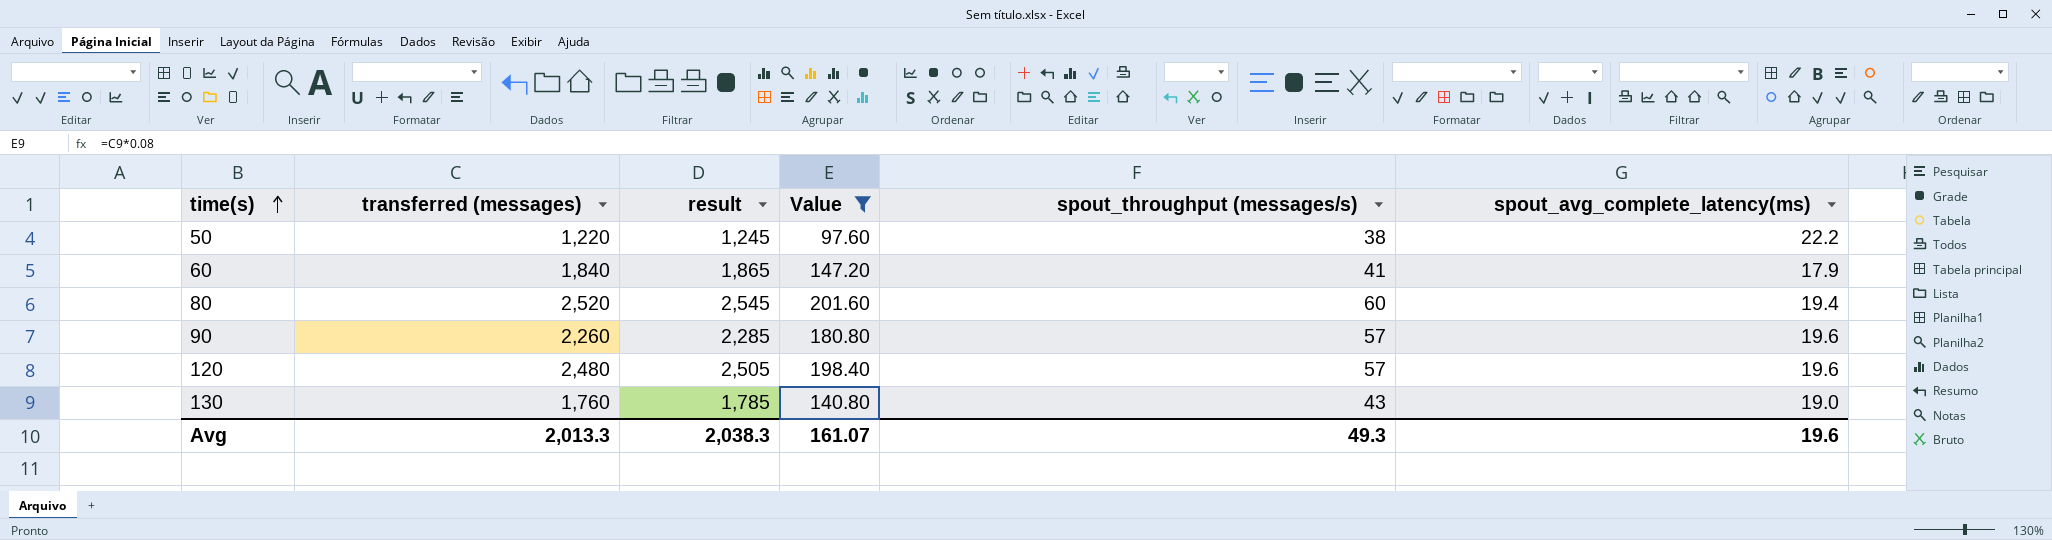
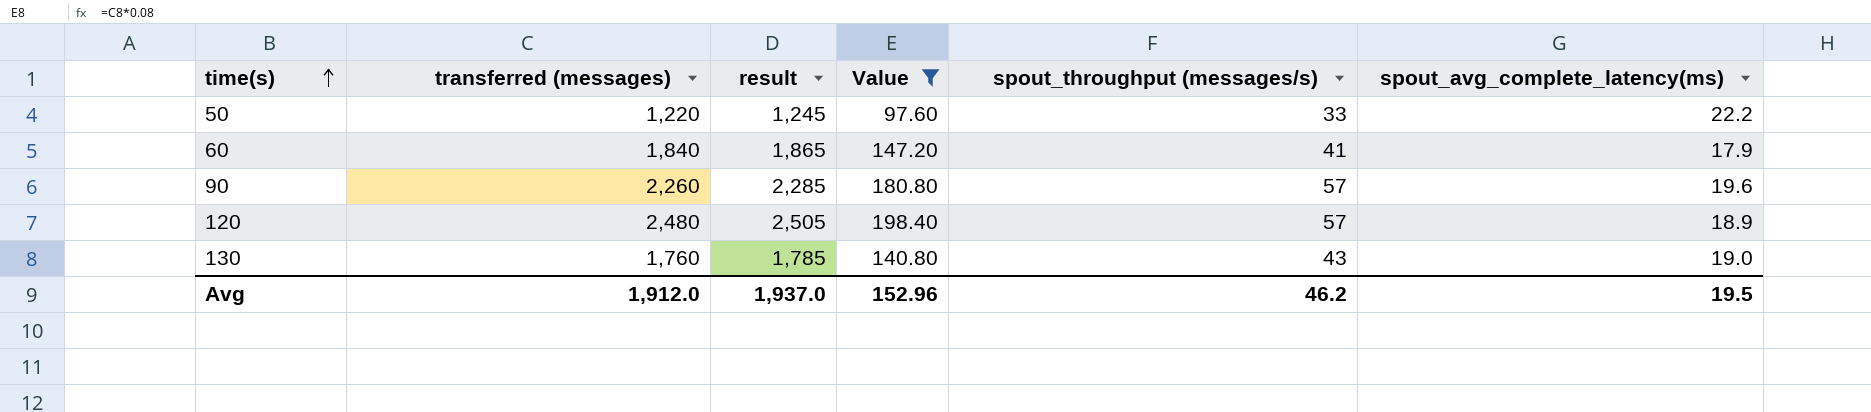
row 80: 2,520 | 2,545 | 201.60 | 60 | 19.4 -> none
50 | spout_throughput (messages/s): 38 -> 33
120 | spout_avg_complete_latency(ms): 19.6 -> 18.9
Avg | transferred (messages): 2,013.3 -> 1,912.0
Avg | result: 2,038.3 -> 1,937.0
Avg | Value: 161.07 -> 152.96
Avg | spout_throughput (messages/s): 49.3 -> 46.2
Avg | spout_avg_complete_latency(ms): 19.6 -> 19.5

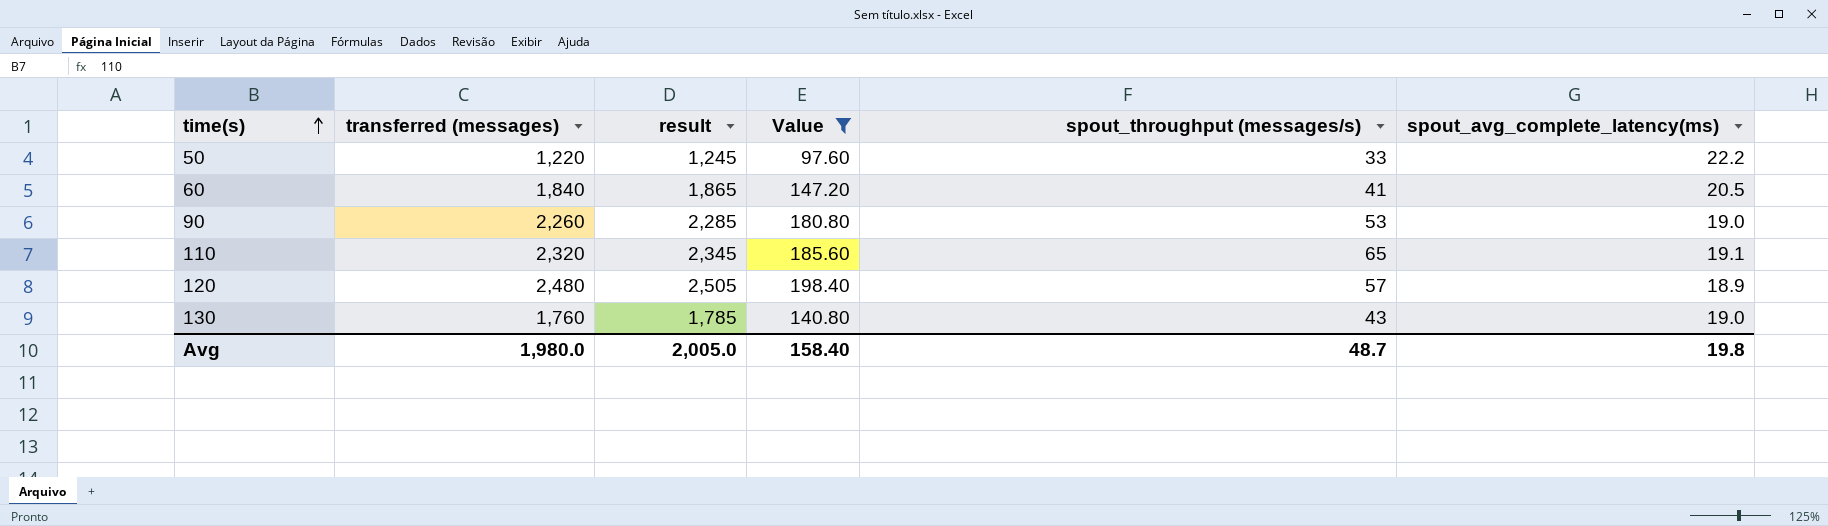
60 | spout_avg_complete_latency(ms): 17.9 -> 20.5
90 | spout_throughput (messages/s): 57 -> 53
90 | spout_avg_complete_latency(ms): 19.6 -> 19.0
row 110: none -> 2,320 | 2,345 | 185.60 | 65 | 19.1
Avg | transferred (messages): 1,912.0 -> 1,980.0
Avg | result: 1,937.0 -> 2,005.0
Avg | Value: 152.96 -> 158.40
Avg | spout_throughput (messages/s): 46.2 -> 48.7
Avg | spout_avg_complete_latency(ms): 19.5 -> 19.8

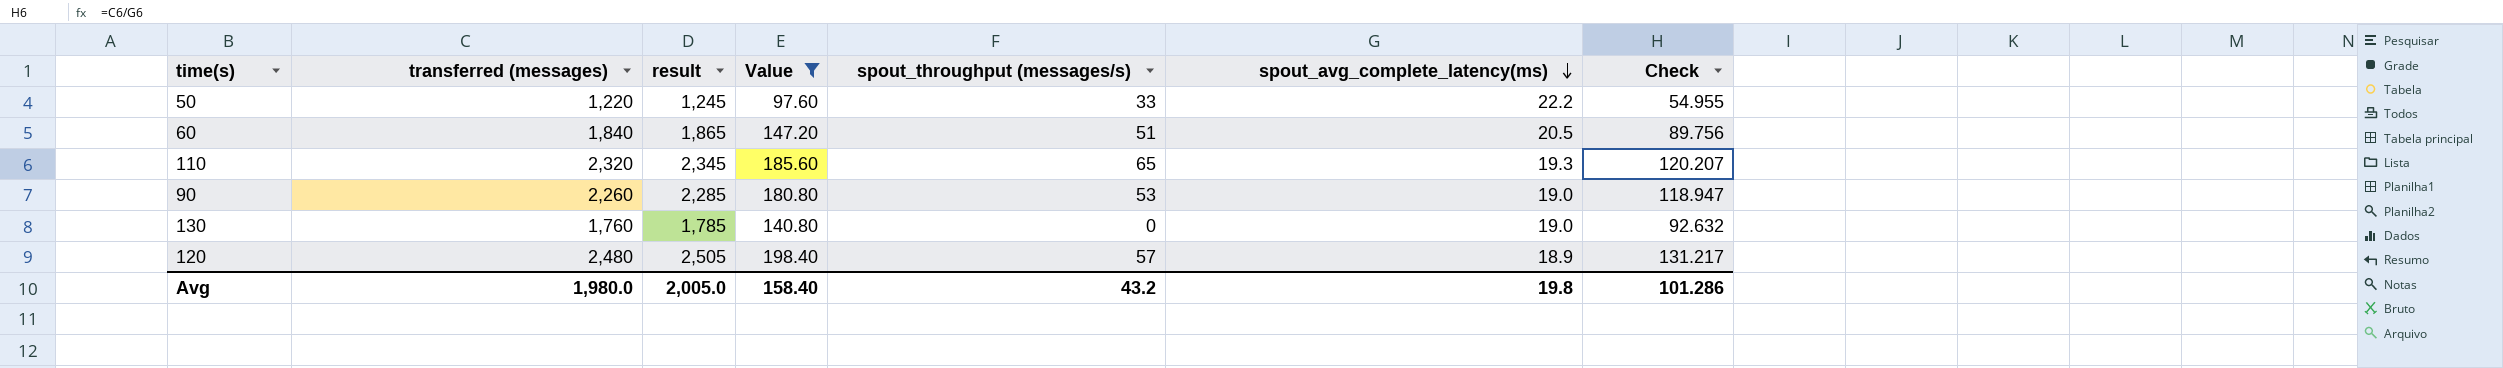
row order: time(s) ascending -> spout_avg_complete_latency(ms) descending
column Check | formula: none -> [transferred (messages)] / [spout_avg_complete_latency(ms)]
60 | spout_throughput (messages/s): 41 -> 51
110 | spout_avg_complete_latency(ms): 19.1 -> 19.3
130 | spout_throughput (messages/s): 43 -> 0
Avg | spout_throughput (messages/s): 48.7 -> 43.2

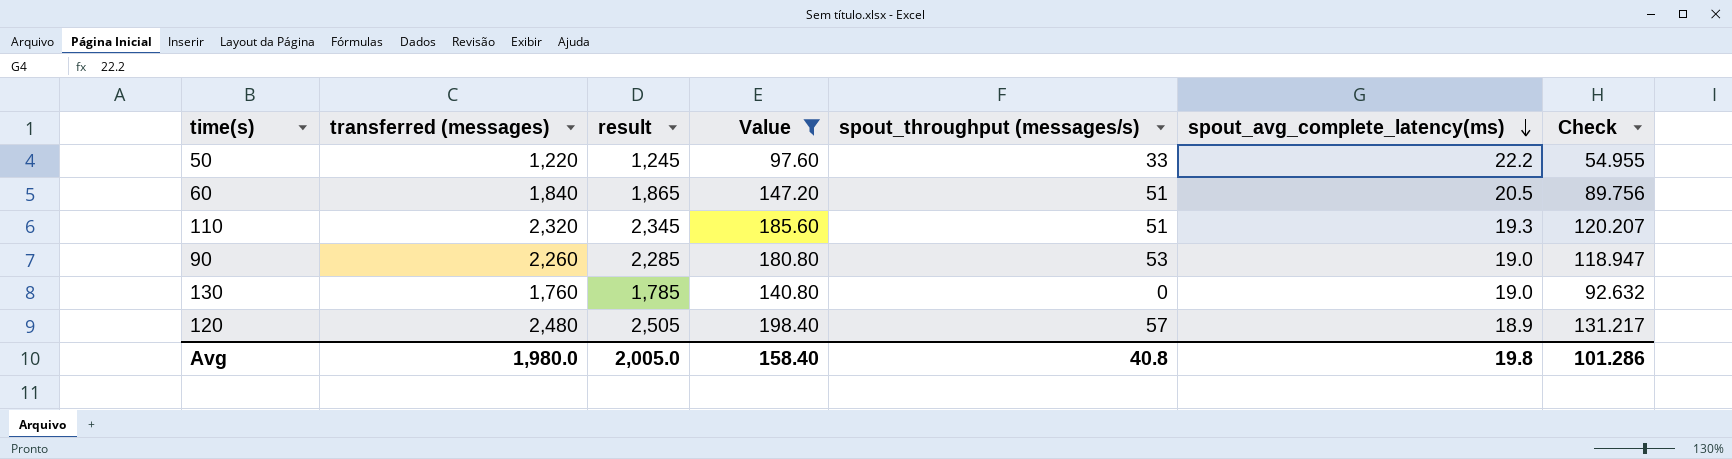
110 | spout_throughput (messages/s): 65 -> 51
Avg | spout_throughput (messages/s): 43.2 -> 40.8

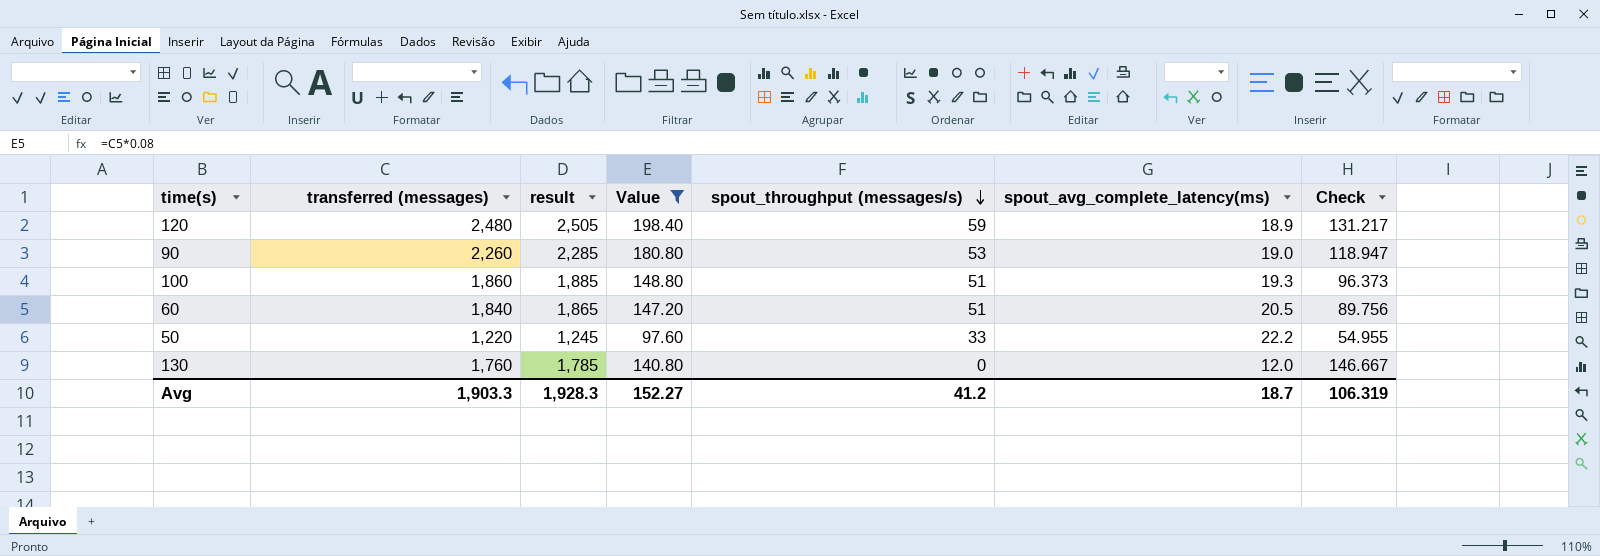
row order: spout_avg_complete_latency(ms) descending -> spout_throughput (messages/s) descending
row 110: 2,320 | 2,345 | 185.60 | 51 | 19.3 | 120.207 -> none
120 | spout_throughput (messages/s): 57 -> 59
row 100: none -> 1,860 | 1,885 | 148.80 | 51 | 19.3 | 96.373
130 | spout_avg_complete_latency(ms): 19.0 -> 12.0
130 | Check: 92.632 -> 146.667
Avg | transferred (messages): 1,980.0 -> 1,903.3
Avg | result: 2,005.0 -> 1,928.3
Avg | Value: 158.40 -> 152.27
Avg | spout_throughput (messages/s): 40.8 -> 41.2
Avg | spout_avg_complete_latency(ms): 19.8 -> 18.7
Avg | Check: 101.286 -> 106.319

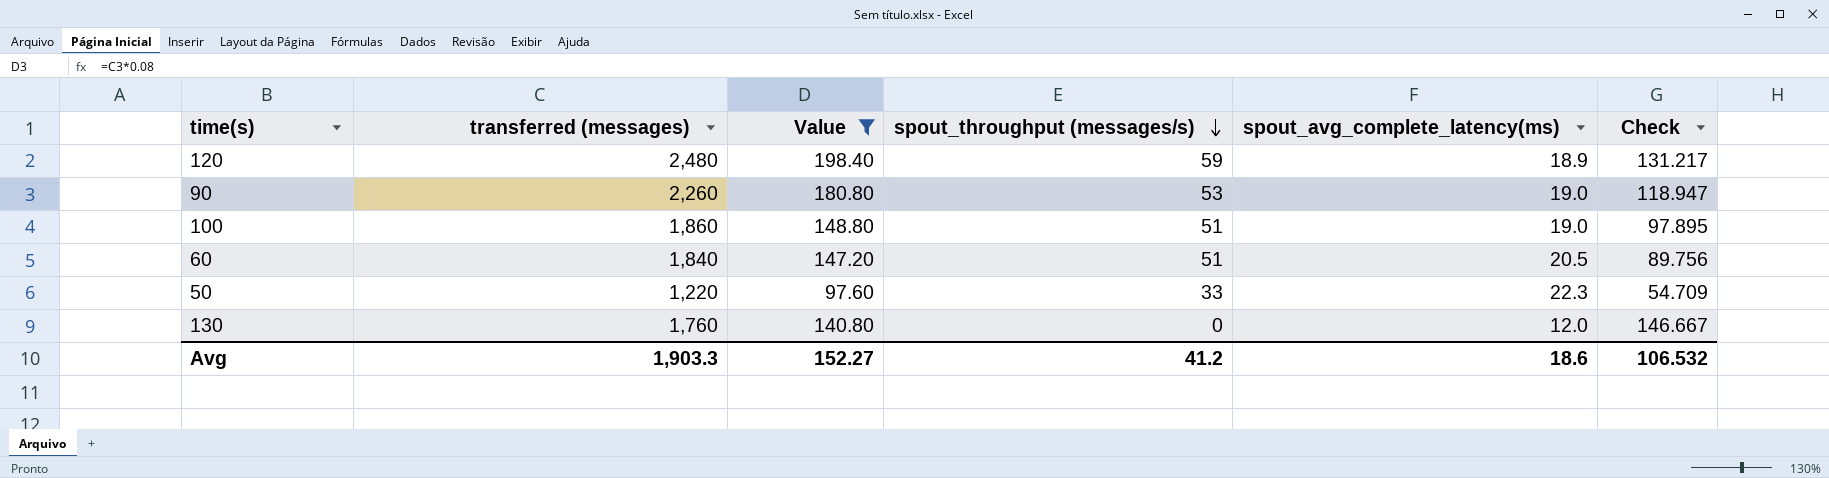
column result | formula: [transferred (messages)] + 25 -> none
100 | spout_avg_complete_latency(ms): 19.3 -> 19.0
100 | Check: 96.373 -> 97.895
50 | spout_avg_complete_latency(ms): 22.2 -> 22.3
50 | Check: 54.955 -> 54.709
Avg | spout_avg_complete_latency(ms): 18.7 -> 18.6
Avg | Check: 106.319 -> 106.532

